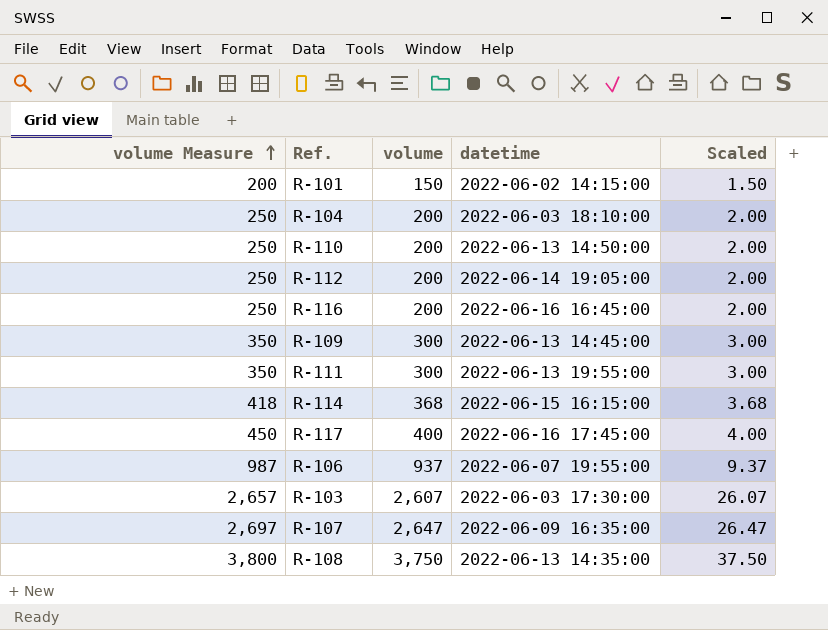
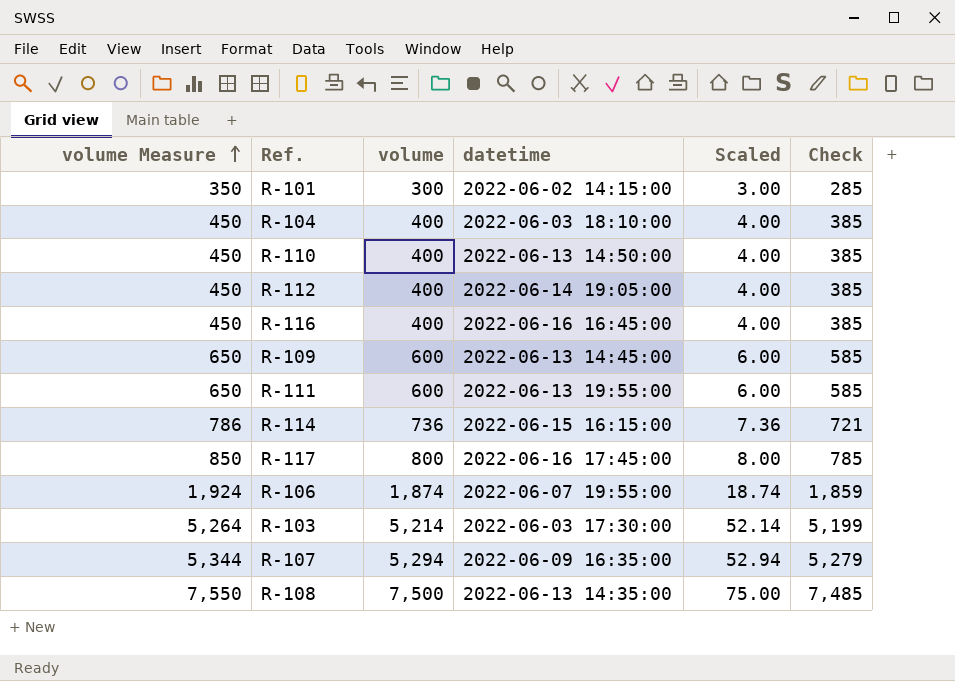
column Check | formula: none -> [volume] - 15
R-101 | volume Measure: 200 -> 350
R-101 | volume: 150 -> 300
R-101 | Scaled: 1.50 -> 3.00
R-104 | volume Measure: 250 -> 450
R-104 | volume: 200 -> 400
R-104 | Scaled: 2.00 -> 4.00
R-110 | volume Measure: 250 -> 450
R-110 | volume: 200 -> 400
R-110 | Scaled: 2.00 -> 4.00
R-112 | volume Measure: 250 -> 450
R-112 | volume: 200 -> 400
R-112 | Scaled: 2.00 -> 4.00
R-116 | volume Measure: 250 -> 450
R-116 | volume: 200 -> 400
R-116 | Scaled: 2.00 -> 4.00
R-109 | volume Measure: 350 -> 650
R-109 | volume: 300 -> 600
R-109 | Scaled: 3.00 -> 6.00
R-111 | volume Measure: 350 -> 650
R-111 | volume: 300 -> 600
R-111 | Scaled: 3.00 -> 6.00
R-114 | volume Measure: 418 -> 786
R-114 | volume: 368 -> 736
R-114 | Scaled: 3.68 -> 7.36
R-117 | volume Measure: 450 -> 850
R-117 | volume: 400 -> 800
R-117 | Scaled: 4.00 -> 8.00
R-106 | volume Measure: 987 -> 1,924
R-106 | volume: 937 -> 1,874
R-106 | Scaled: 9.37 -> 18.74
R-103 | volume Measure: 2,657 -> 5,264
R-103 | volume: 2,607 -> 5,214
R-103 | Scaled: 26.07 -> 52.14
R-107 | volume Measure: 2,697 -> 5,344
R-107 | volume: 2,647 -> 5,294
R-107 | Scaled: 26.47 -> 52.94
R-108 | volume Measure: 3,800 -> 7,550
R-108 | volume: 3,750 -> 7,500
R-108 | Scaled: 37.50 -> 75.00

